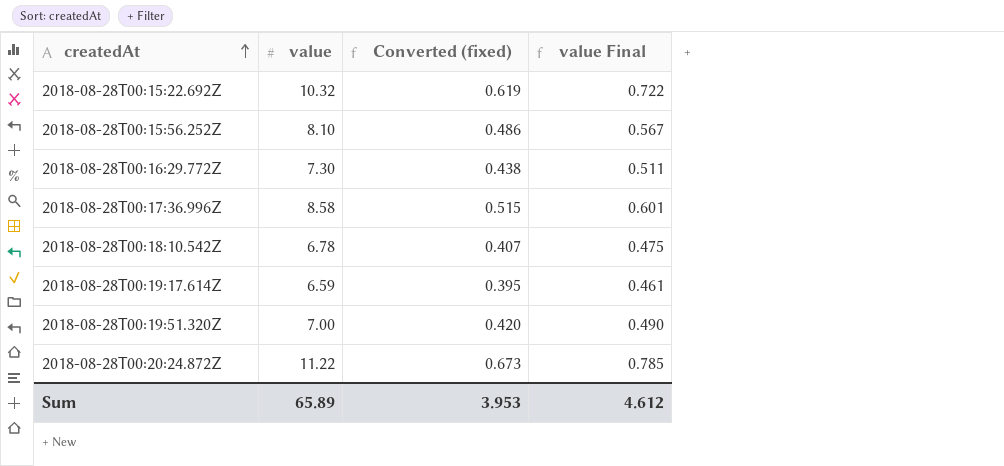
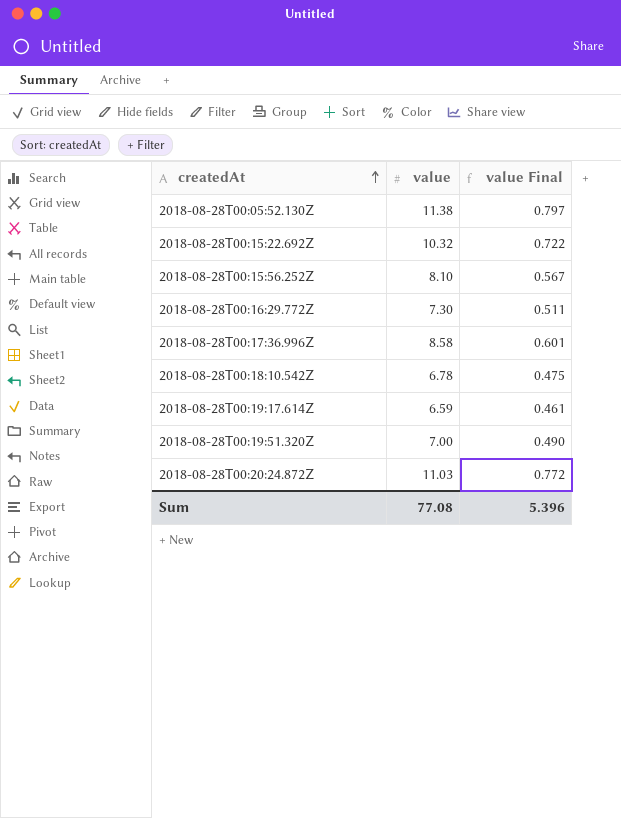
column Converted (fixed) | formula: [value] * 0.06 -> none
row 2018-08-28T00:05:52.130Z: none -> 11.38 | 0.797
2018-08-28T00:20:24.872Z | value: 11.22 -> 11.03
2018-08-28T00:20:24.872Z | value Final: 0.785 -> 0.772
Sum | value: 65.89 -> 77.08
Sum | value Final: 4.612 -> 5.396

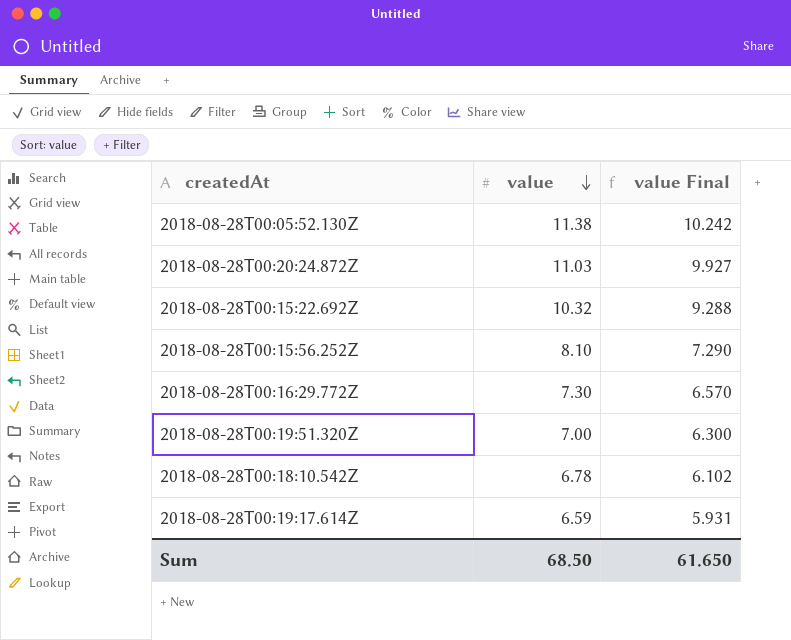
row order: createdAt ascending -> value descending
column value Final | formula: [value] * 0.07 -> [value] * 0.9
row 2018-08-28T00:17:36.996Z: 8.58 | 0.601 -> none
Sum | value: 77.08 -> 68.50
Sum | value Final: 5.396 -> 61.650

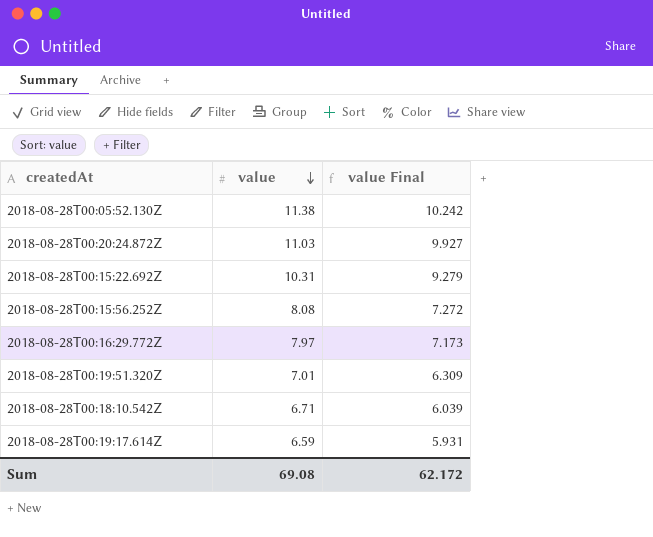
2018-08-28T00:15:22.692Z | value: 10.32 -> 10.31
2018-08-28T00:15:22.692Z | value Final: 9.288 -> 9.279
2018-08-28T00:15:56.252Z | value: 8.10 -> 8.08
2018-08-28T00:15:56.252Z | value Final: 7.290 -> 7.272
2018-08-28T00:16:29.772Z | value: 7.30 -> 7.97
2018-08-28T00:16:29.772Z | value Final: 6.570 -> 7.173
2018-08-28T00:19:51.320Z | value: 7.00 -> 7.01
2018-08-28T00:19:51.320Z | value Final: 6.300 -> 6.309
2018-08-28T00:18:10.542Z | value: 6.78 -> 6.71
2018-08-28T00:18:10.542Z | value Final: 6.102 -> 6.039
Sum | value: 68.50 -> 69.08
Sum | value Final: 61.650 -> 62.172

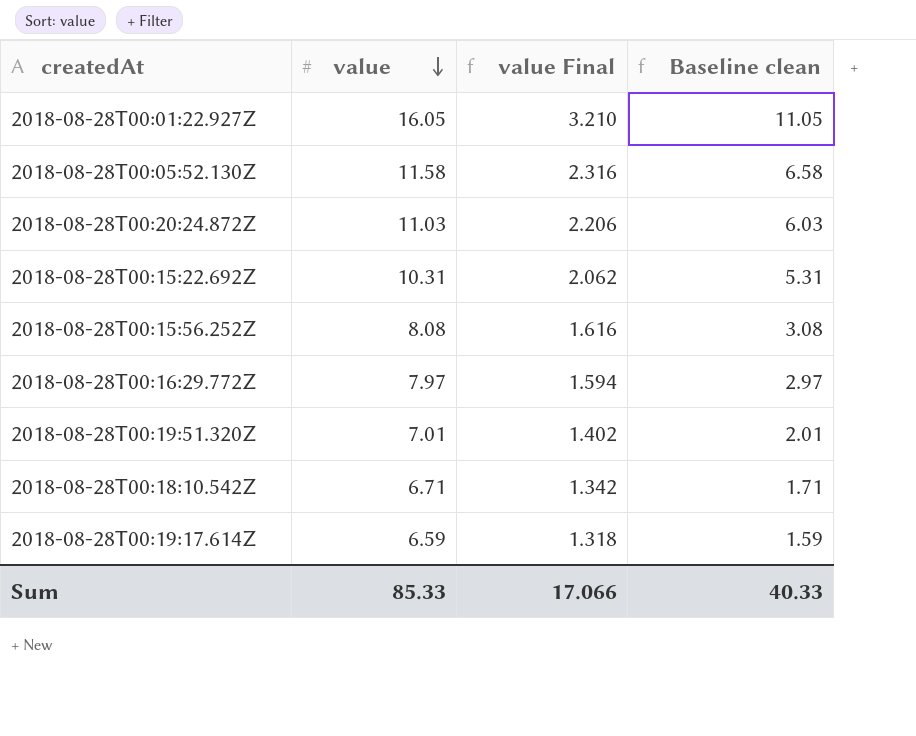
column value Final | formula: [value] * 0.9 -> [value] * 0.2
column Baseline clean | formula: none -> [value] - 5
row 2018-08-28T00:01:22.927Z: none -> 16.05 | 3.210 | 11.05
2018-08-28T00:05:52.130Z | value: 11.38 -> 11.58
Sum | value: 69.08 -> 85.33
Sum | value Final: 62.172 -> 17.066

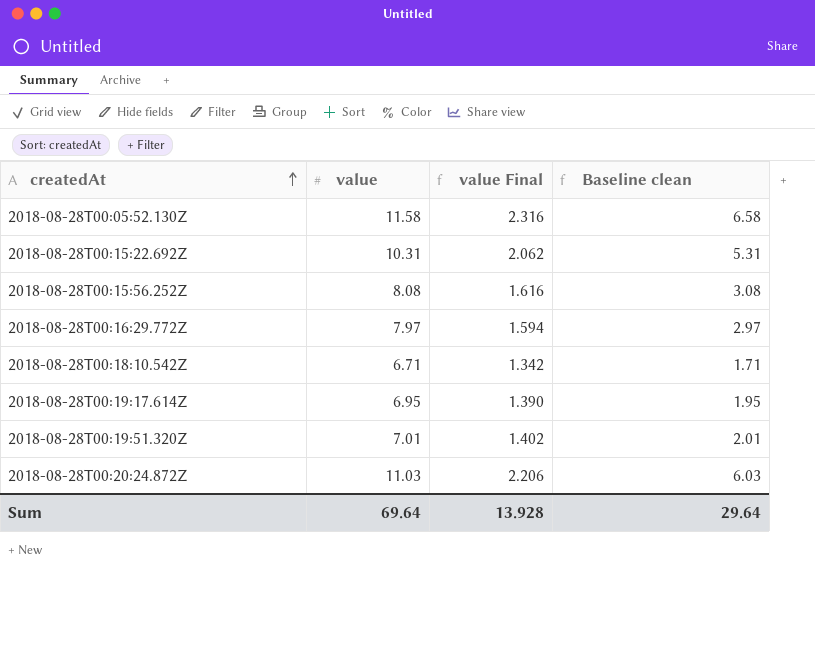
row order: value descending -> createdAt ascending
row 2018-08-28T00:01:22.927Z: 16.05 | 3.210 | 11.05 -> none
2018-08-28T00:19:17.614Z | value: 6.59 -> 6.95
2018-08-28T00:19:17.614Z | value Final: 1.318 -> 1.390
2018-08-28T00:19:17.614Z | Baseline clean: 1.59 -> 1.95
Sum | value: 85.33 -> 69.64
Sum | value Final: 17.066 -> 13.928
Sum | Baseline clean: 40.33 -> 29.64

